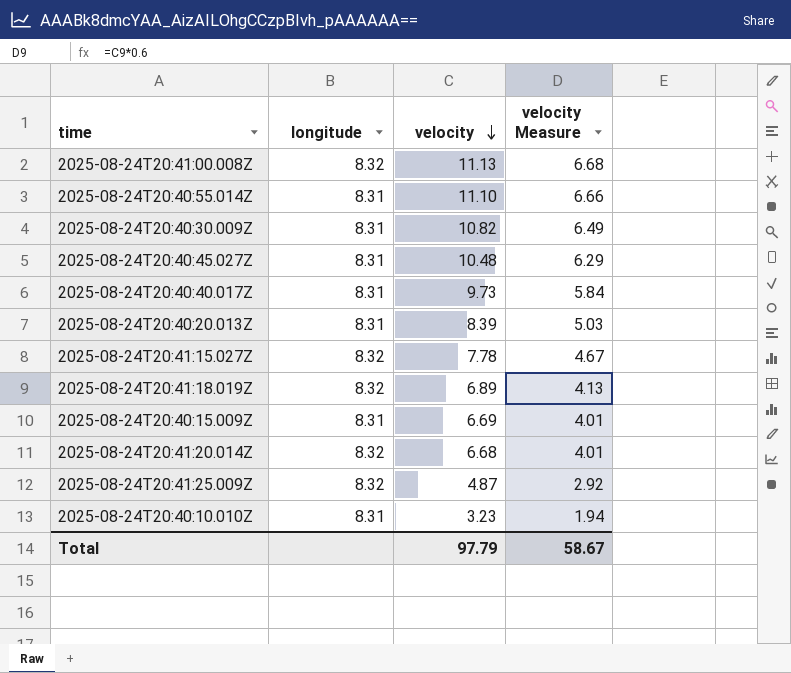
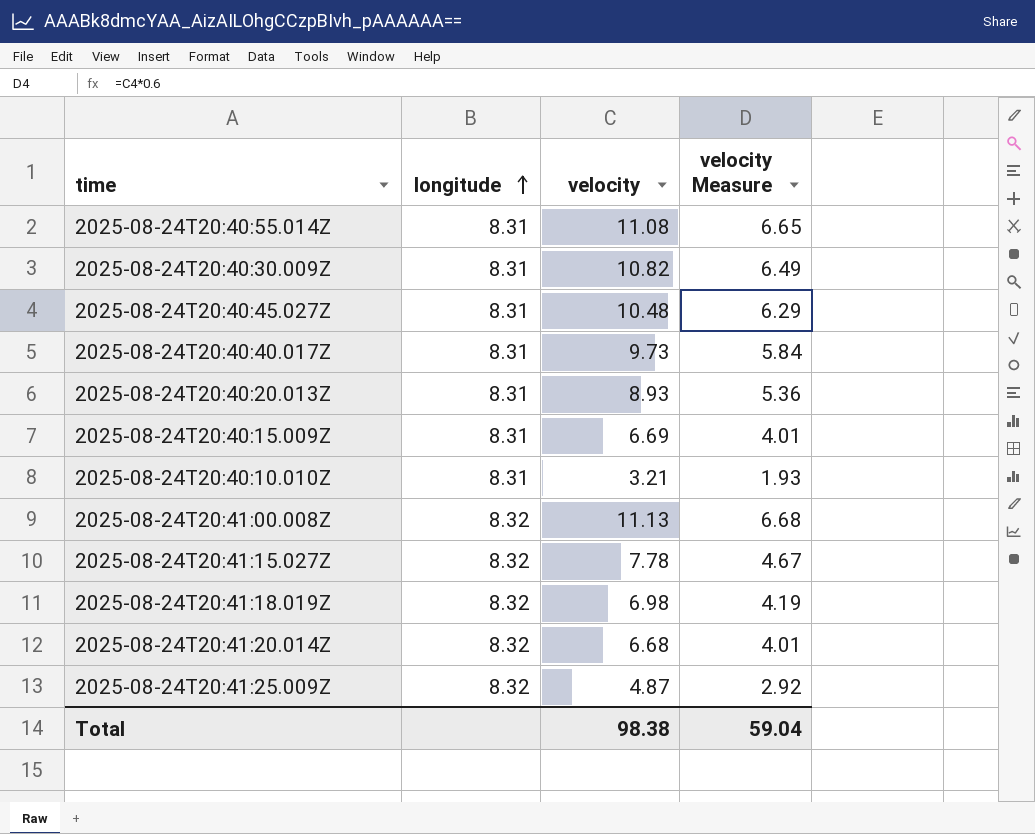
row order: velocity descending -> longitude ascending
2025-08-24T20:40:55.014Z | velocity: 11.10 -> 11.08
2025-08-24T20:40:55.014Z | velocity Measure: 6.66 -> 6.65
2025-08-24T20:40:20.013Z | velocity: 8.39 -> 8.93
2025-08-24T20:40:20.013Z | velocity Measure: 5.03 -> 5.36
2025-08-24T20:40:10.010Z | velocity: 3.23 -> 3.21
2025-08-24T20:40:10.010Z | velocity Measure: 1.94 -> 1.93
2025-08-24T20:41:18.019Z | velocity: 6.89 -> 6.98
2025-08-24T20:41:18.019Z | velocity Measure: 4.13 -> 4.19
Total | velocity: 97.79 -> 98.38
Total | velocity Measure: 58.67 -> 59.04

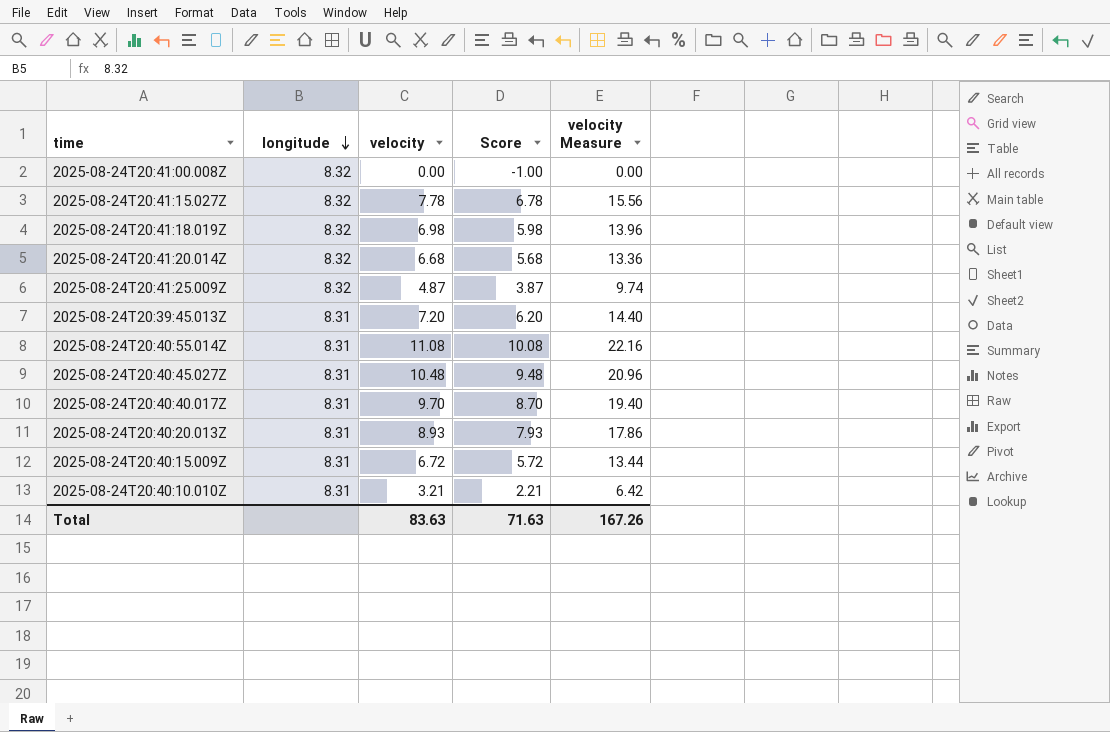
row order: longitude ascending -> longitude descending
column Score | formula: none -> [velocity] - 1
column velocity Measure | formula: [velocity] * 0.6 -> [velocity] * 2
row 2025-08-24T20:40:30.009Z: 8.31 | 10.82 | 6.49 -> none
2025-08-24T20:41:00.008Z | velocity: 11.13 -> 0.00
row 2025-08-24T20:39:45.013Z: none -> 8.31 | 7.20 | 6.20 | 14.40
2025-08-24T20:40:40.017Z | velocity: 9.73 -> 9.70
2025-08-24T20:40:15.009Z | velocity: 6.69 -> 6.72
Total | velocity: 98.38 -> 83.63
Total | velocity Measure: 59.04 -> 167.26

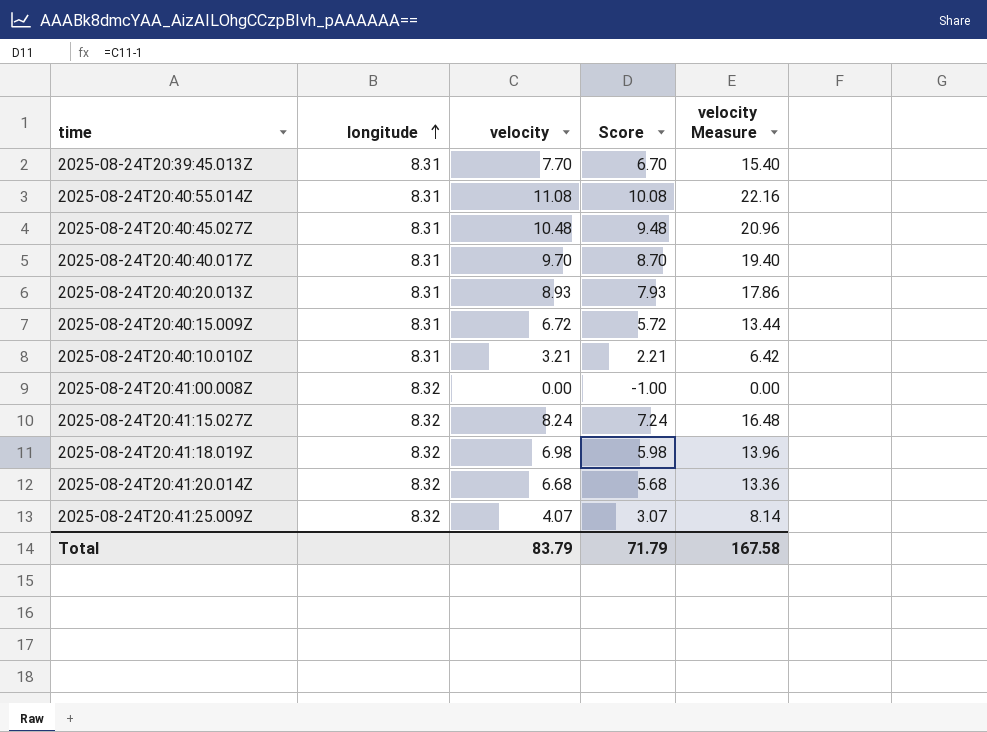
row order: longitude descending -> longitude ascending
2025-08-24T20:39:45.013Z | velocity: 7.20 -> 7.70
2025-08-24T20:39:45.013Z | Score: 6.20 -> 6.70
2025-08-24T20:39:45.013Z | velocity Measure: 14.40 -> 15.40
2025-08-24T20:41:15.027Z | velocity: 7.78 -> 8.24
2025-08-24T20:41:15.027Z | Score: 6.78 -> 7.24
2025-08-24T20:41:15.027Z | velocity Measure: 15.56 -> 16.48
2025-08-24T20:41:25.009Z | velocity: 4.87 -> 4.07
2025-08-24T20:41:25.009Z | Score: 3.87 -> 3.07
2025-08-24T20:41:25.009Z | velocity Measure: 9.74 -> 8.14
Total | velocity: 83.63 -> 83.79
Total | Score: 71.63 -> 71.79
Total | velocity Measure: 167.26 -> 167.58

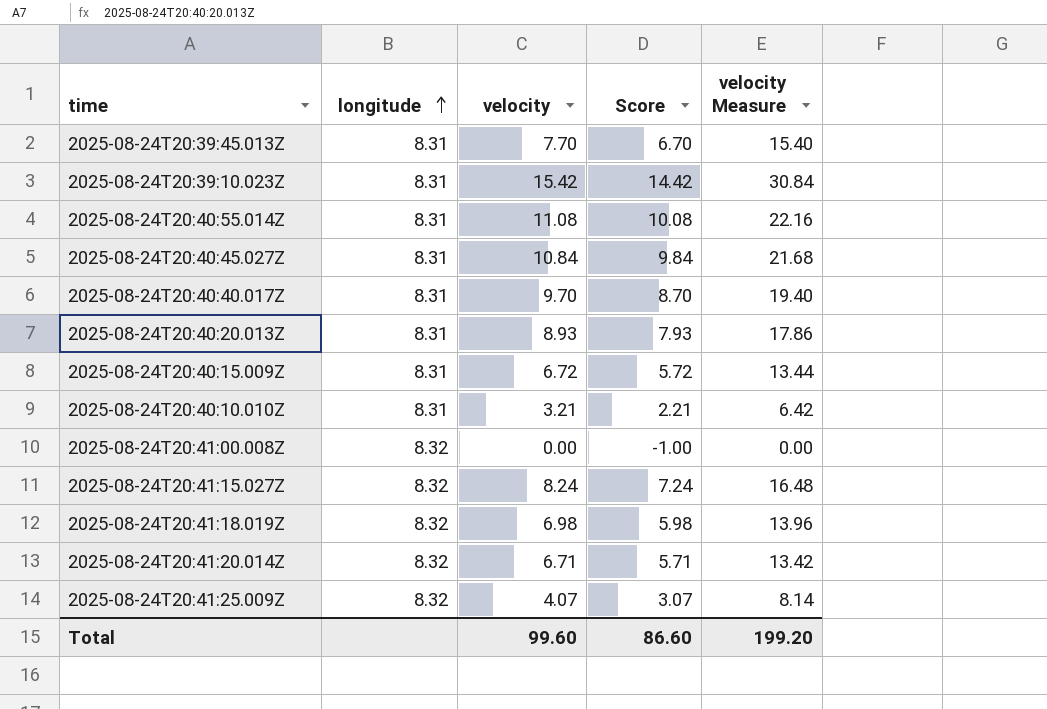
row 2025-08-24T20:39:10.023Z: none -> 8.31 | 15.42 | 14.42 | 30.84
2025-08-24T20:40:45.027Z | velocity: 10.48 -> 10.84
2025-08-24T20:40:45.027Z | Score: 9.48 -> 9.84
2025-08-24T20:40:45.027Z | velocity Measure: 20.96 -> 21.68
2025-08-24T20:41:20.014Z | velocity: 6.68 -> 6.71
2025-08-24T20:41:20.014Z | Score: 5.68 -> 5.71
2025-08-24T20:41:20.014Z | velocity Measure: 13.36 -> 13.42
Total | velocity: 83.79 -> 99.60
Total | Score: 71.79 -> 86.60
Total | velocity Measure: 167.58 -> 199.20

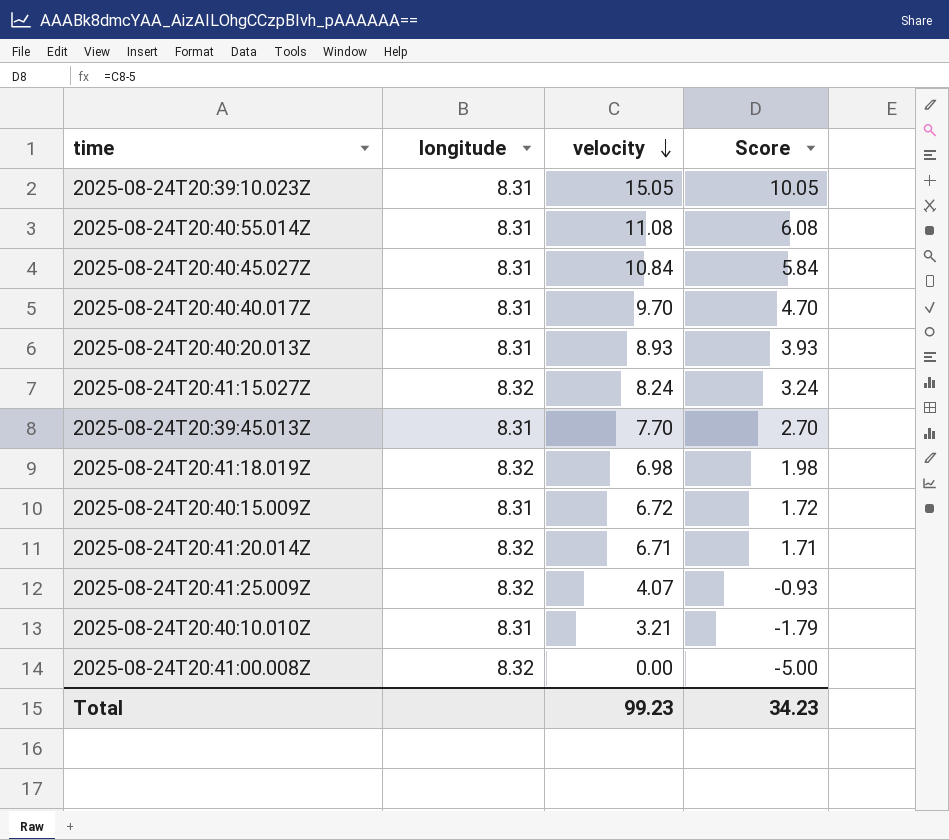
row order: longitude ascending -> velocity descending
column velocity Measure | formula: [velocity] * 2 -> none
column Score | formula: [velocity] - 1 -> [velocity] - 5
2025-08-24T20:39:10.023Z | velocity: 15.42 -> 15.05
Total | velocity: 99.60 -> 99.23
Total | Score: 86.60 -> 34.23

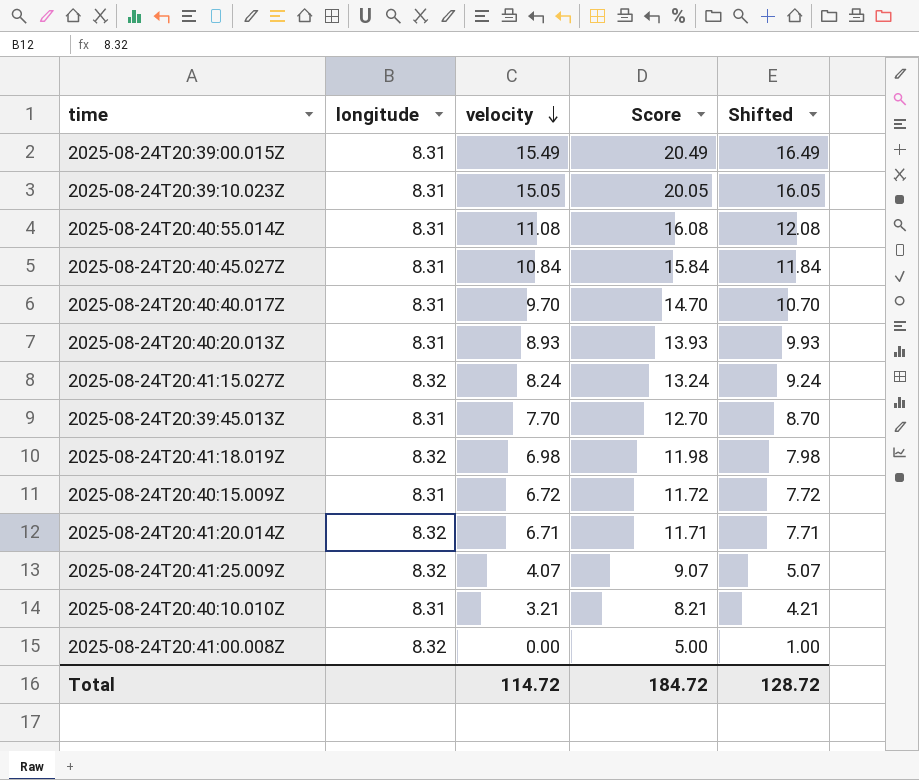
column Score | formula: [velocity] - 5 -> [velocity] + 5
column Shifted | formula: none -> [velocity] + 1
row 2025-08-24T20:39:00.015Z: none -> 8.31 | 15.49 | 20.49 | 16.49
Total | velocity: 99.23 -> 114.72
Total | Score: 34.23 -> 184.72

